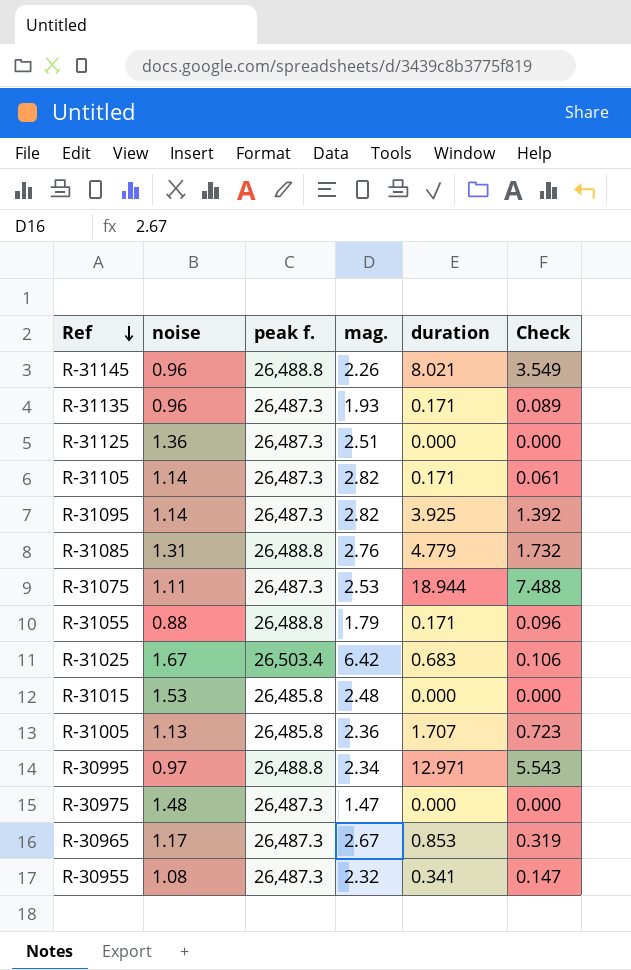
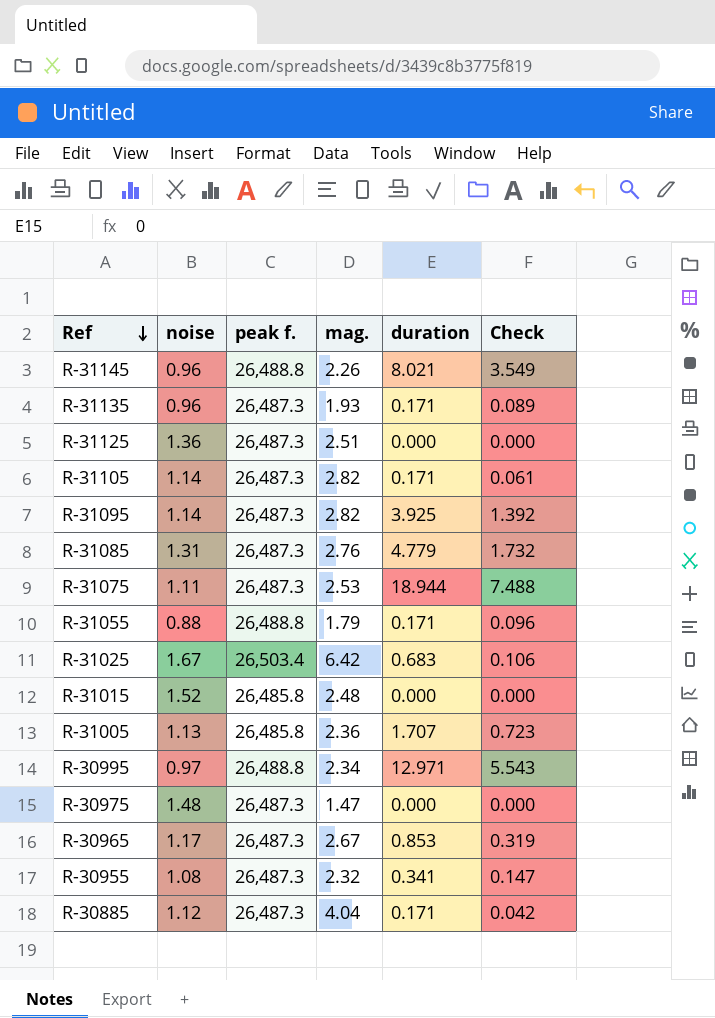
R-31085 | peak f.: 26,488.8 -> 26,487.3
R-31015 | noise: 1.53 -> 1.52
row R-30885: none -> 1.12 | 26,487.3 | 4.04 | 0.171 | 0.042

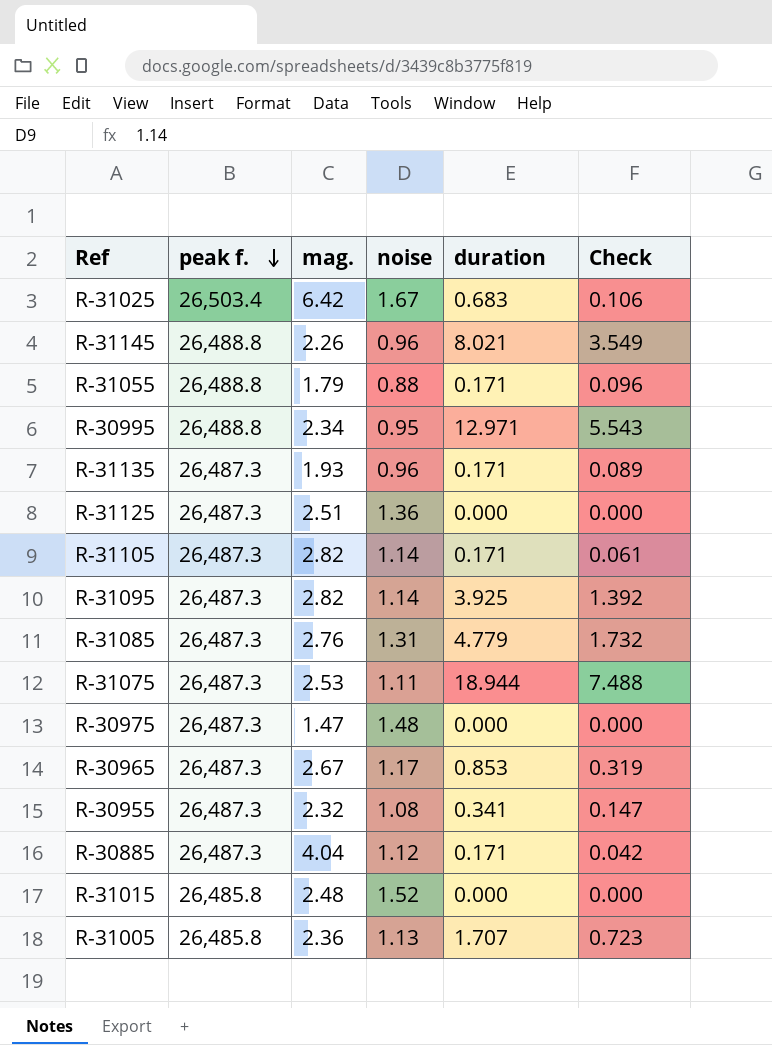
row order: Ref descending -> peak f. descending
column noise | position: 2 -> 4
R-30995 | noise: 0.97 -> 0.95

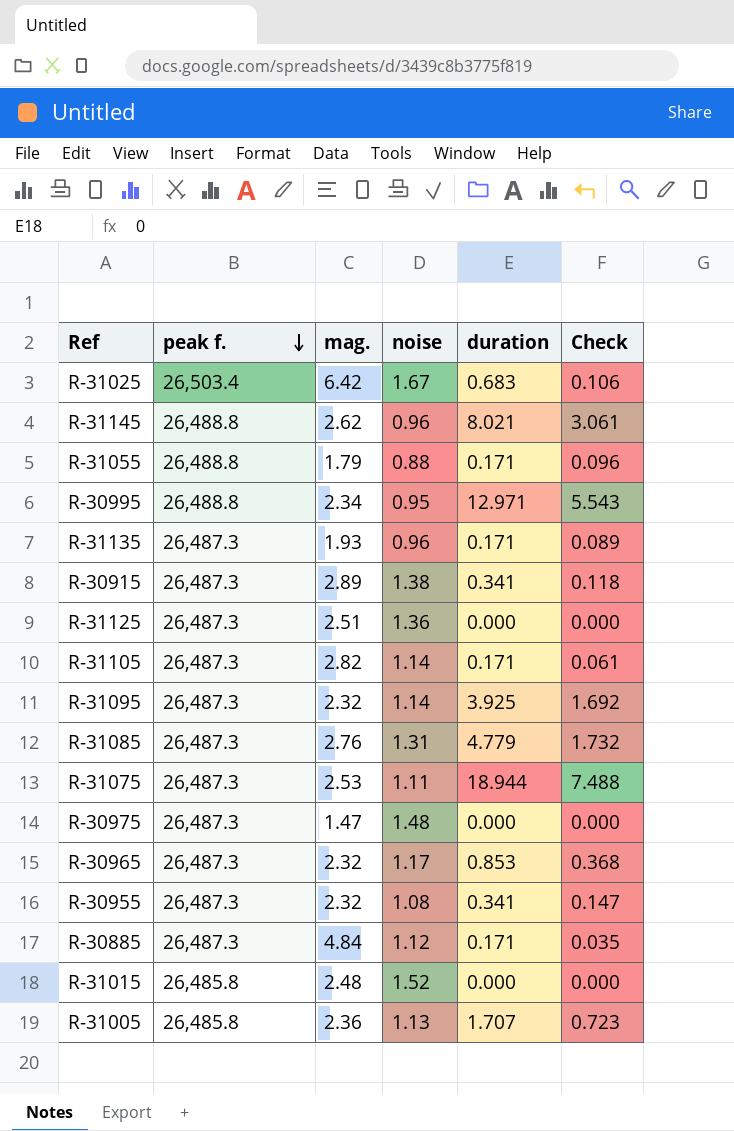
R-31145 | mag.: 2.26 -> 2.62
R-31145 | Check: 3.549 -> 3.061
row R-30915: none -> 26,487.3 | 2.89 | 1.38 | 0.341 | 0.118
R-31095 | mag.: 2.82 -> 2.32
R-31095 | Check: 1.392 -> 1.692
R-30965 | mag.: 2.67 -> 2.32
R-30965 | Check: 0.319 -> 0.368
R-30885 | mag.: 4.04 -> 4.84
R-30885 | Check: 0.042 -> 0.035

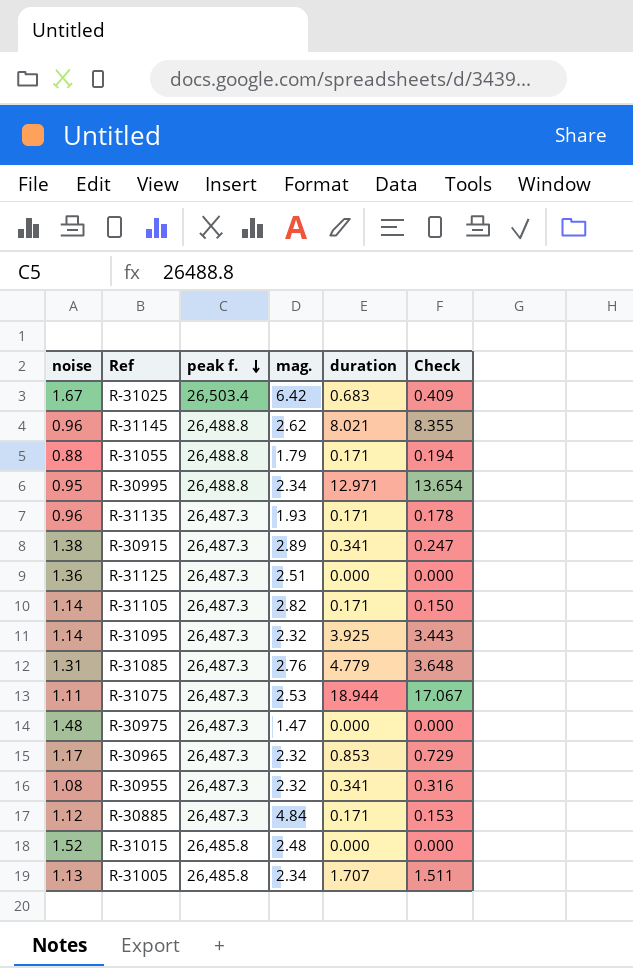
column noise | position: 4 -> 1
column Check | formula: [duration] / [mag.] -> [duration] / [noise]
R-31005 | mag.: 2.36 -> 2.34

